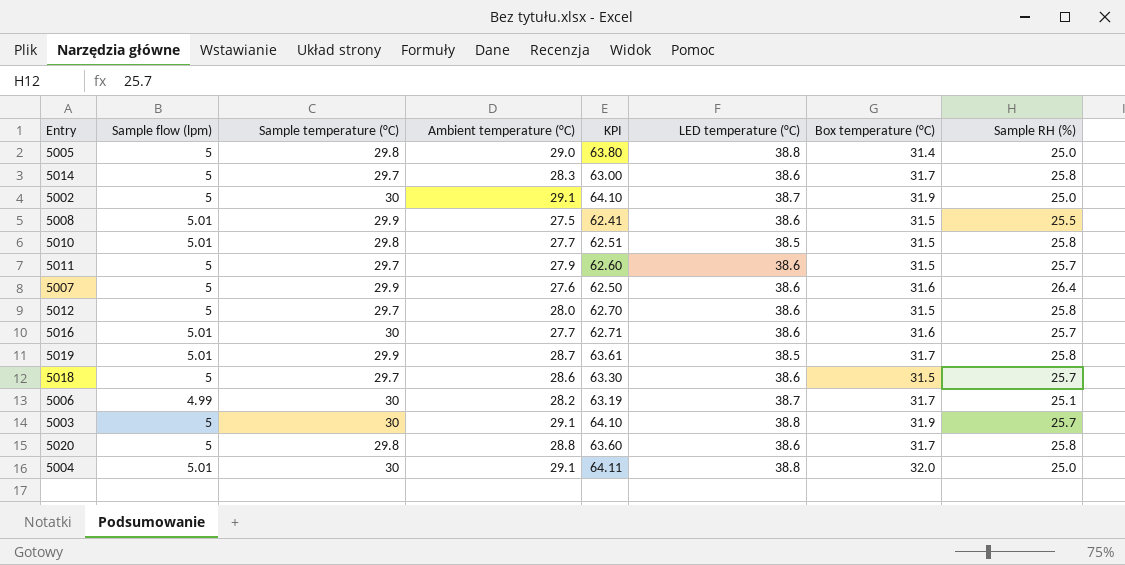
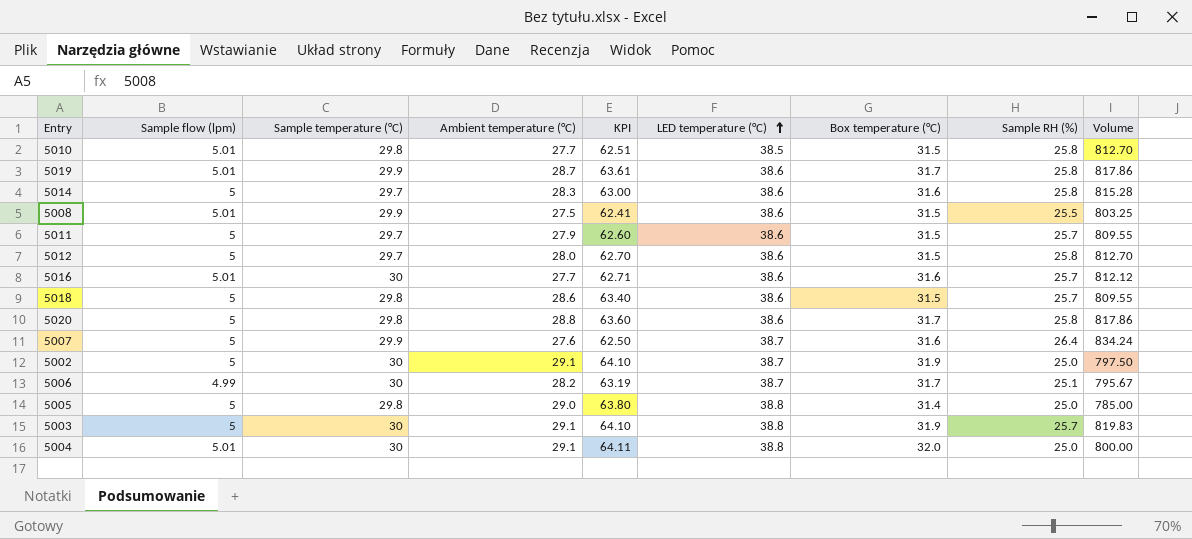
row order: none -> LED temperature (°C) ascending
column Volume | formula: none -> [Box temperature (°C)] * [Sample RH (%)]
5019 | LED temperature (°C): 38.5 -> 38.6
5014 | Box temperature (°C): 31.7 -> 31.6
5018 | Sample temperature (°C): 29.7 -> 29.8
5018 | KPI: 63.30 -> 63.40
5007 | LED temperature (°C): 38.6 -> 38.7

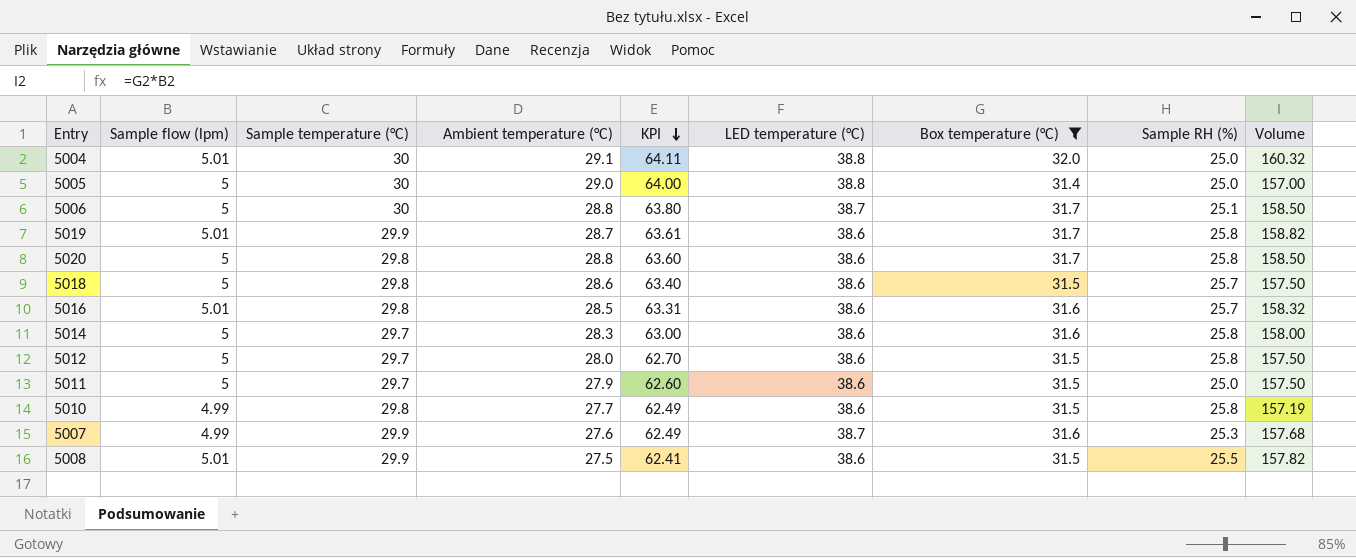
filter: none -> Box temperature (°C) != 31.9
row order: LED temperature (°C) ascending -> KPI descending
column Volume | formula: [Box temperature (°C)] * [Sample RH (%)] -> [Sample flow (lpm)] * [Box temperature (°C)]
5005 | Sample temperature (°C): 29.8 -> 30
5005 | KPI: 63.80 -> 64.00
5006 | Sample flow (lpm): 4.99 -> 5
5006 | Ambient temperature (°C): 28.2 -> 28.8
5006 | KPI: 63.19 -> 63.80
5016 | Sample temperature (°C): 30 -> 29.8
5016 | Ambient temperature (°C): 27.7 -> 28.5
5016 | KPI: 62.71 -> 63.31
5011 | Sample RH (%): 25.7 -> 25.0
5010 | Sample flow (lpm): 5.01 -> 4.99
5010 | KPI: 62.51 -> 62.49
5010 | LED temperature (°C): 38.5 -> 38.6
5007 | Sample flow (lpm): 5 -> 4.99
5007 | KPI: 62.50 -> 62.49
5007 | Sample RH (%): 26.4 -> 25.3

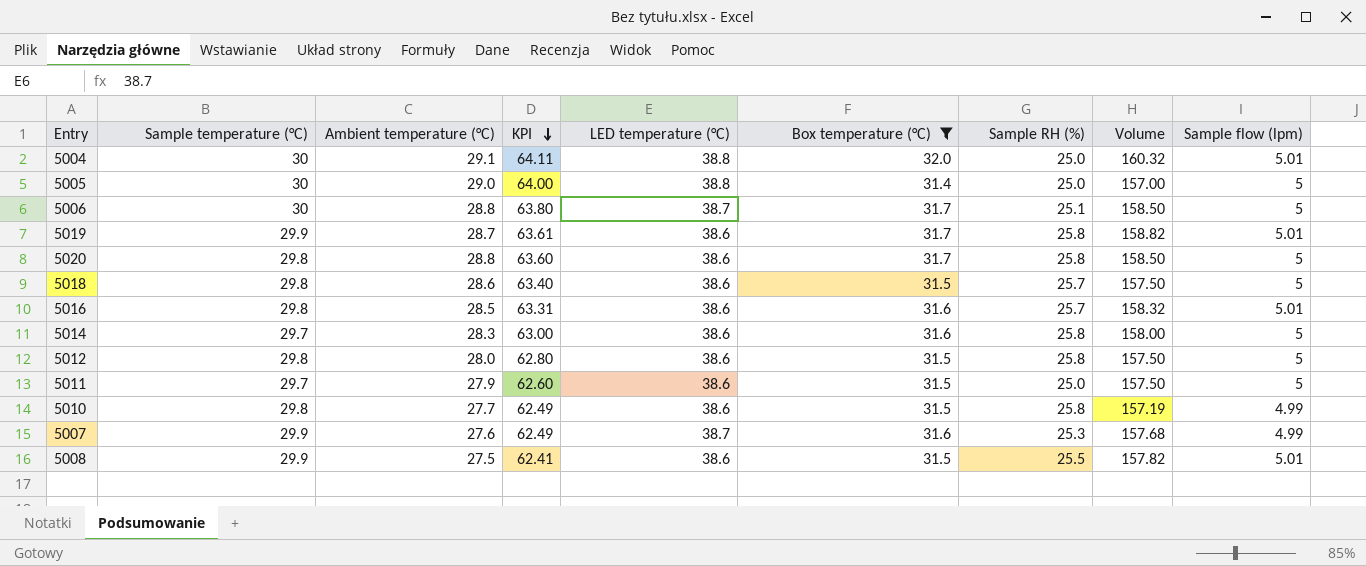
column Sample flow (lpm) | position: 2 -> 9
5012 | Sample temperature (°C): 29.7 -> 29.8
5012 | KPI: 62.70 -> 62.80

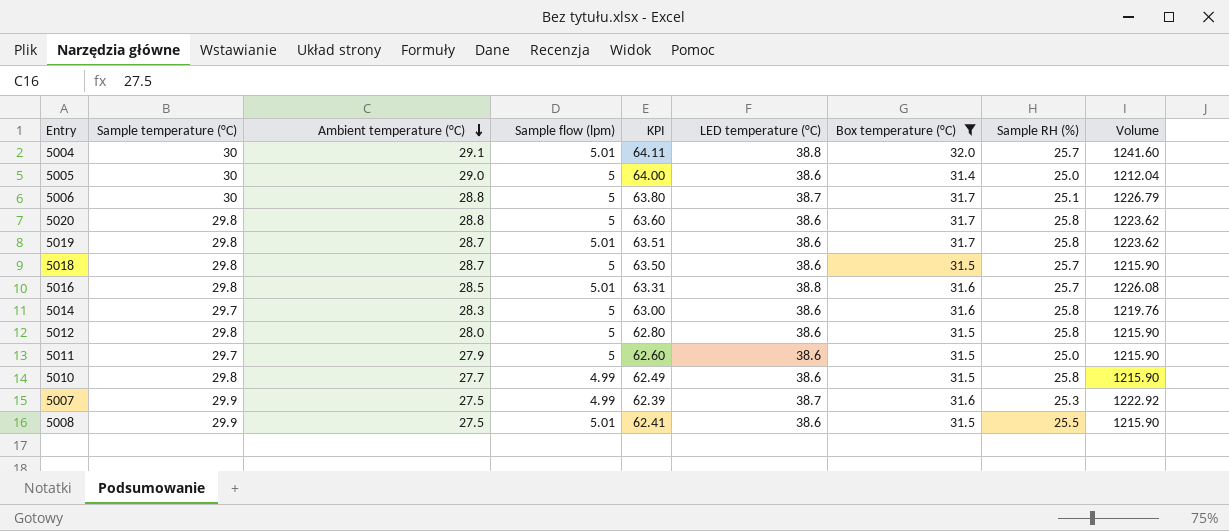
row order: KPI descending -> Ambient temperature (°C) descending
column Sample flow (lpm) | position: 9 -> 4
column Volume | formula: [Box temperature (°C)] * [Sample flow (lpm)] -> [LED temperature (°C)] * [Box temperature (°C)]
5004 | Sample RH (%): 25.0 -> 25.7
5005 | LED temperature (°C): 38.8 -> 38.6
5019 | Sample temperature (°C): 29.9 -> 29.8
5019 | KPI: 63.61 -> 63.51
5018 | Ambient temperature (°C): 28.6 -> 28.7
5018 | KPI: 63.40 -> 63.50
5016 | LED temperature (°C): 38.6 -> 38.8
5007 | Ambient temperature (°C): 27.6 -> 27.5
5007 | KPI: 62.49 -> 62.39

